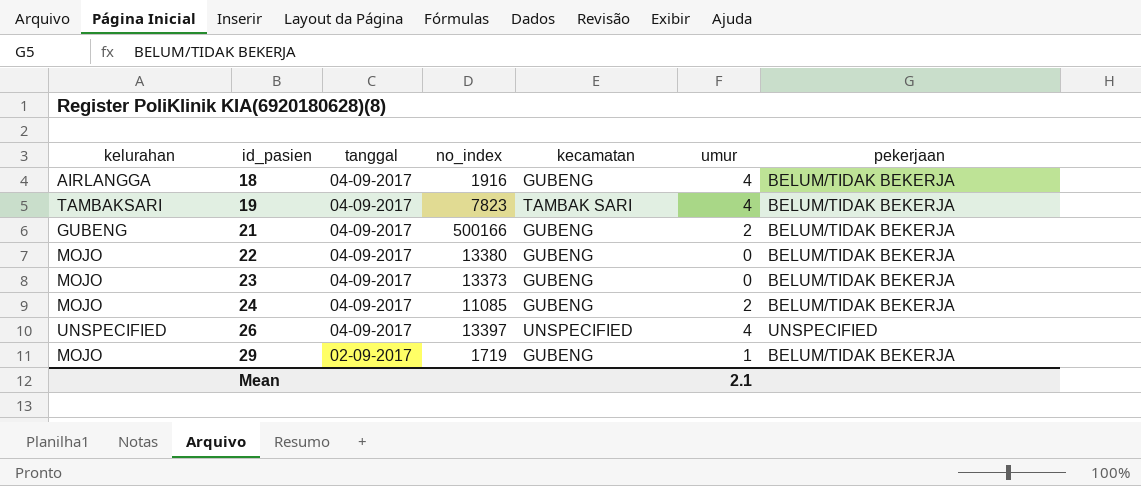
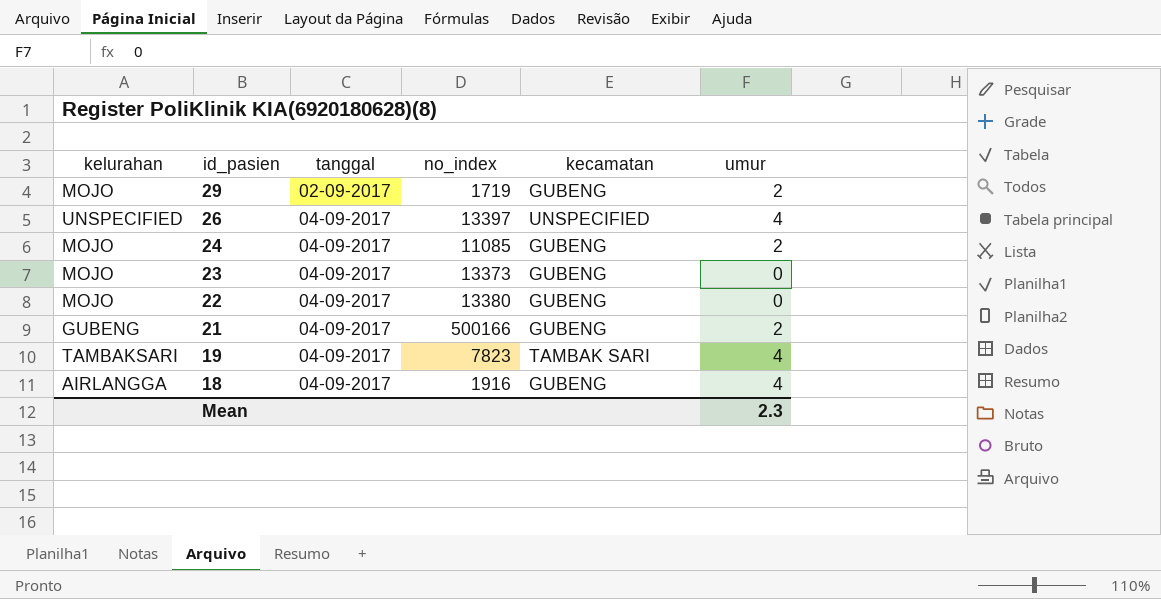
row order: id_pasien ascending -> id_pasien descending
column pekerjaan | position: 7 -> none
29 | umur: 1 -> 2
Mean | umur: 2.1 -> 2.3

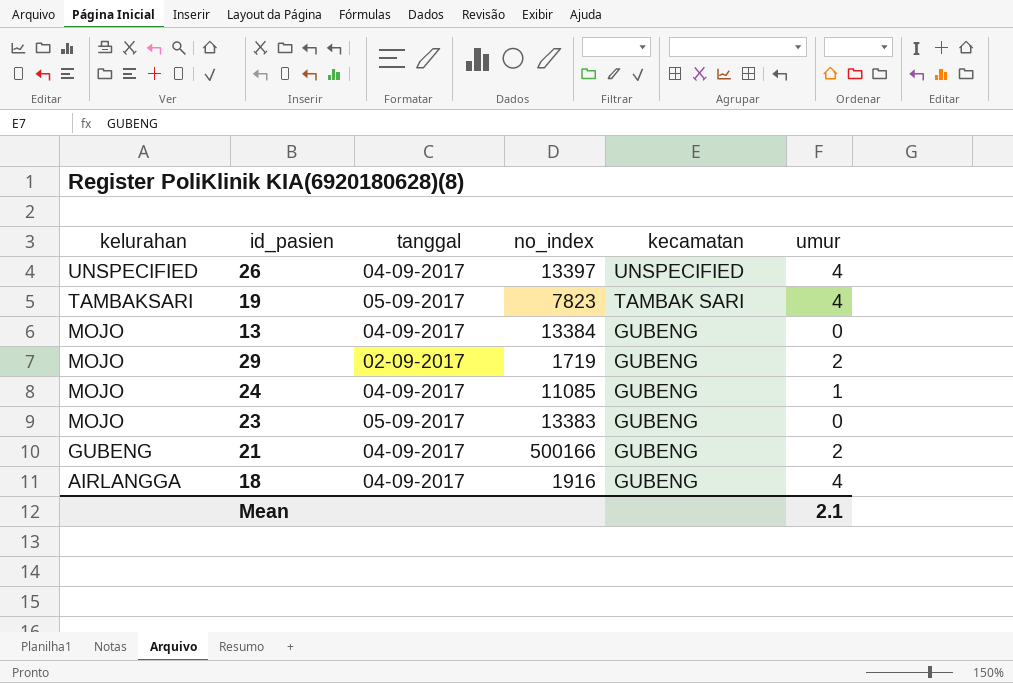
row order: id_pasien descending -> kelurahan descending
row 22: MOJO | 04-09-2017 | 13380 | GUBENG | 0 -> none
19 | tanggal: 04-09-2017 -> 05-09-2017
row 13: none -> MOJO | 04-09-2017 | 13384 | GUBENG | 0
24 | umur: 2 -> 1
23 | tanggal: 04-09-2017 -> 05-09-2017
23 | no_index: 13373 -> 13383
Mean | umur: 2.3 -> 2.1

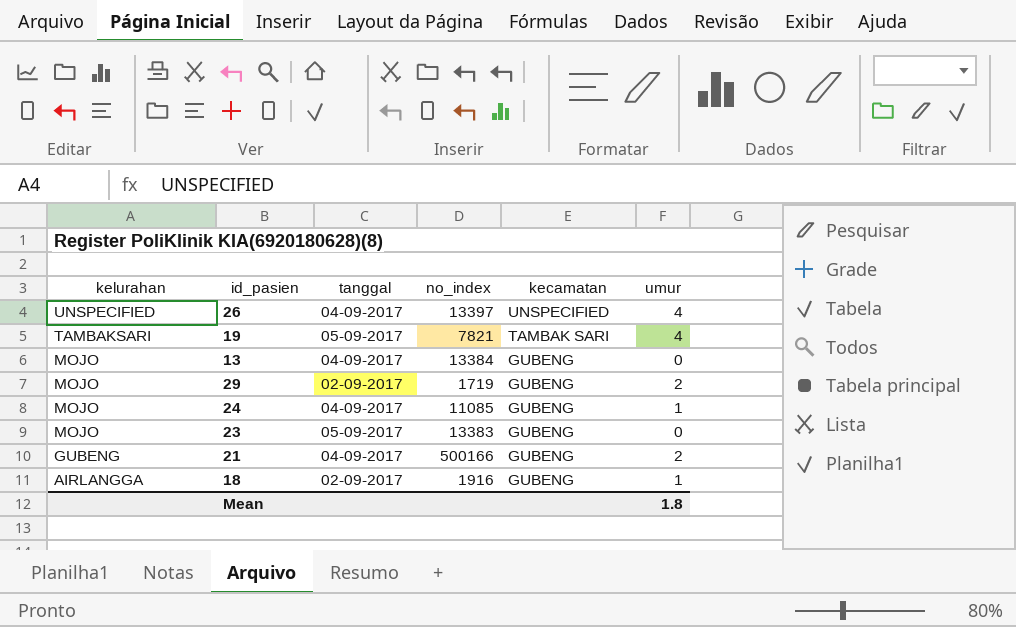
19 | no_index: 7823 -> 7821
18 | tanggal: 04-09-2017 -> 02-09-2017
18 | umur: 4 -> 1
Mean | umur: 2.1 -> 1.8

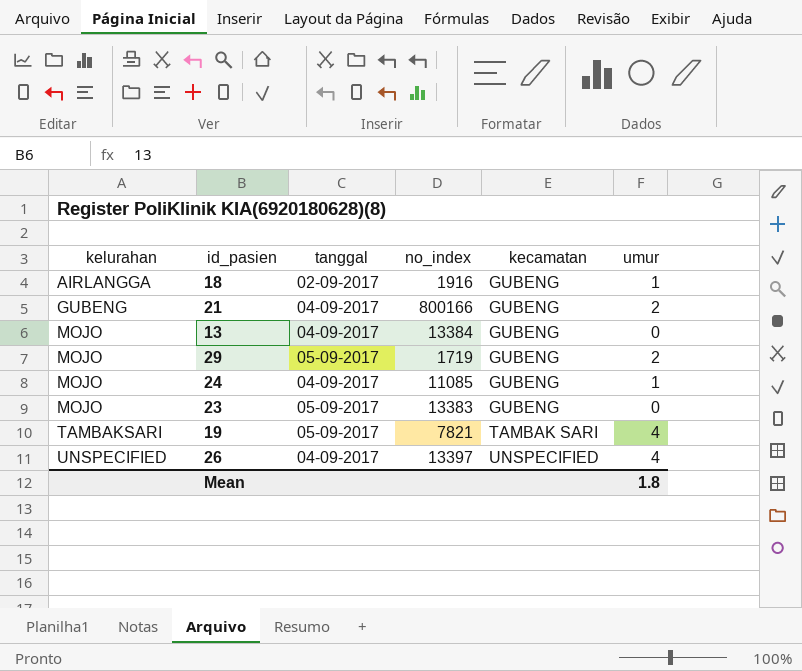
row order: kelurahan descending -> kelurahan ascending
21 | no_index: 500166 -> 800166
29 | tanggal: 02-09-2017 -> 05-09-2017

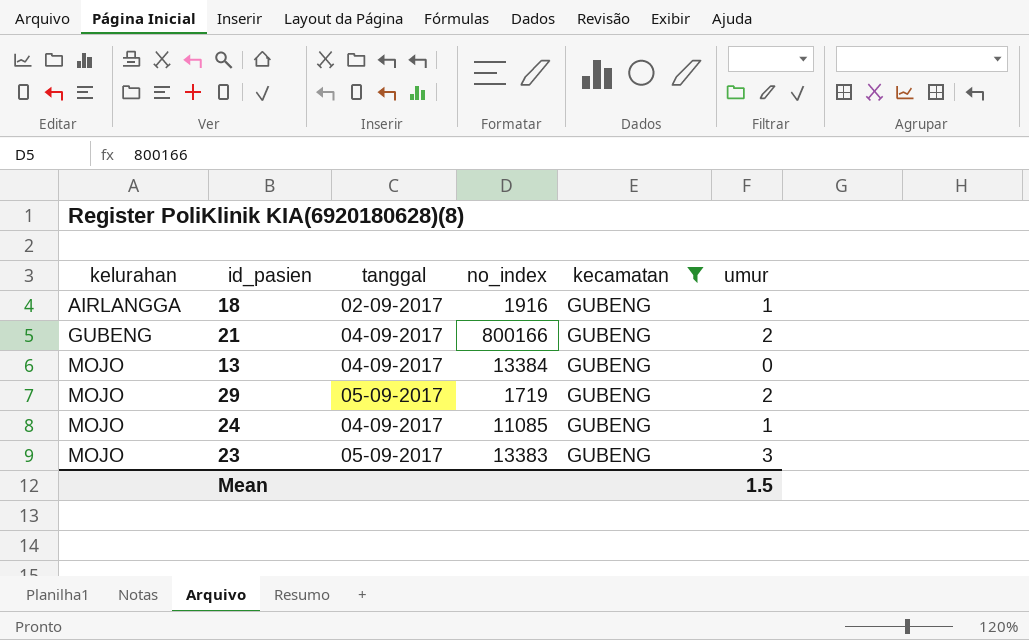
filter: none -> kecamatan = GUBENG
23 | umur: 0 -> 3
Mean | umur: 1.8 -> 1.5

